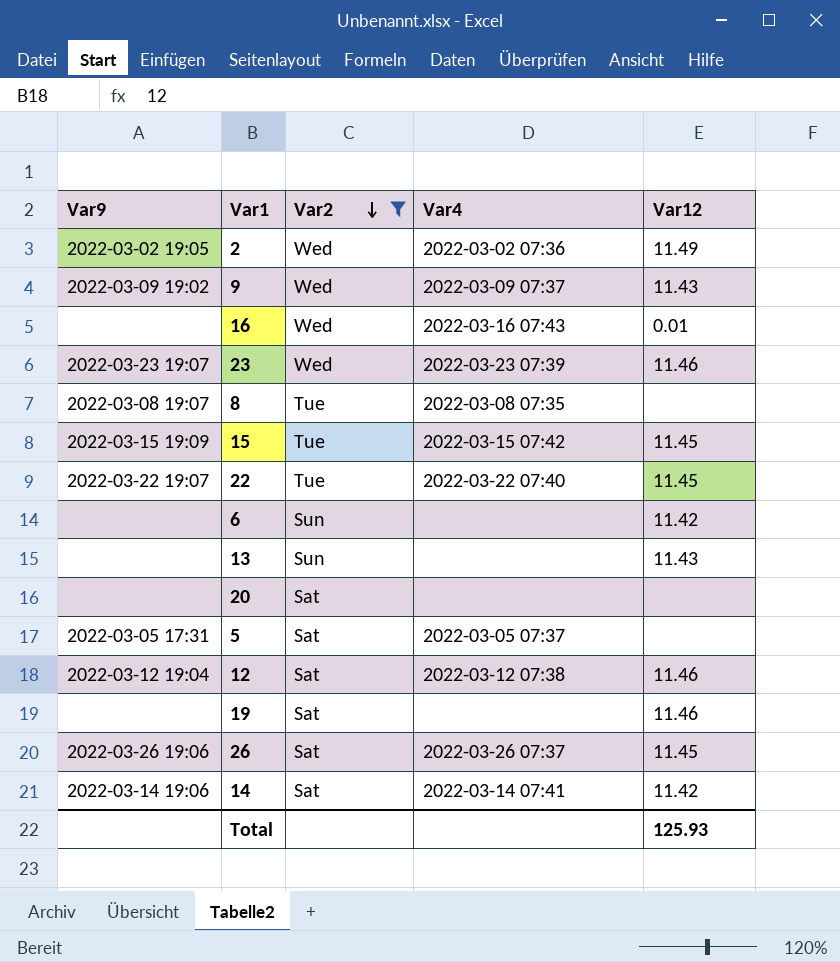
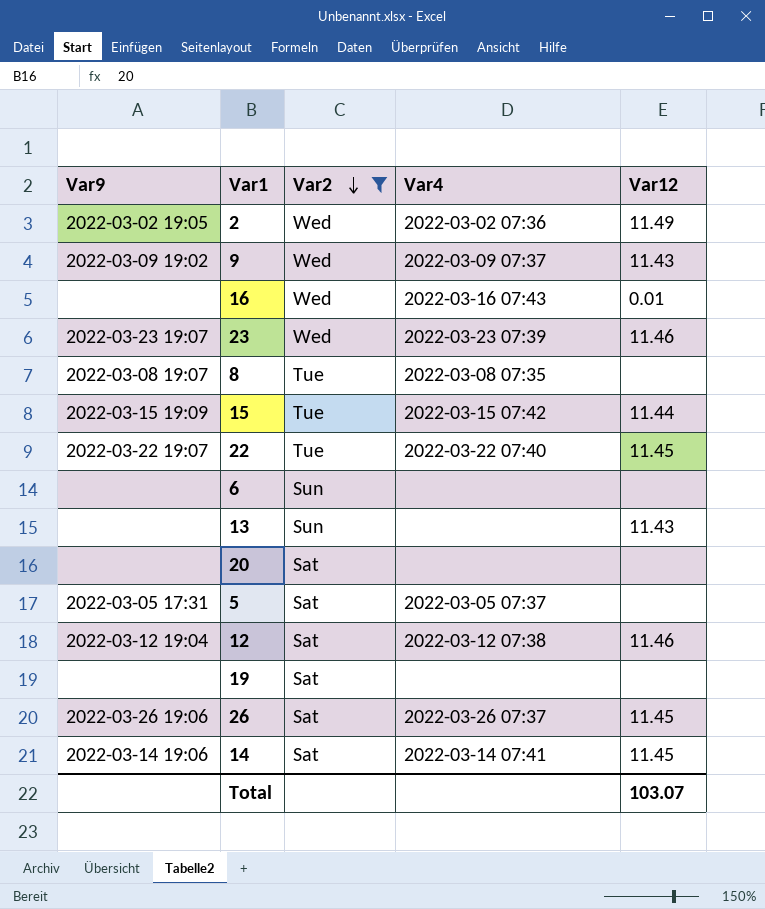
15 | Var12: 11.45 -> 11.44
6 | Var12: 11.42 -> none
19 | Var12: 11.46 -> none
14 | Var12: 11.42 -> 11.45
Total | Var12: 125.93 -> 103.07

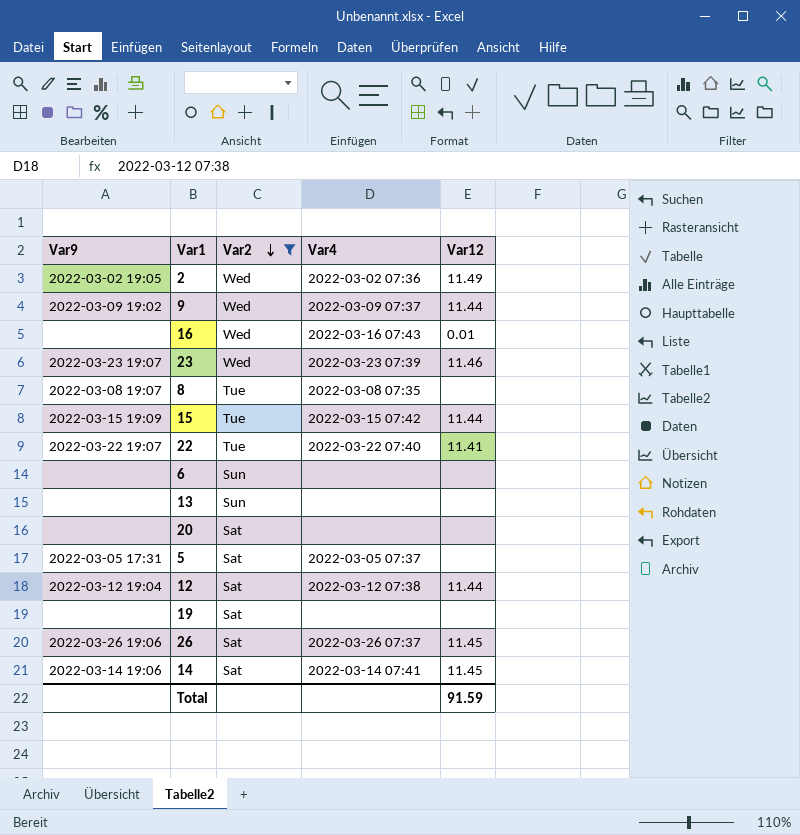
9 | Var12: 11.43 -> 11.44
22 | Var12: 11.45 -> 11.41
13 | Var12: 11.43 -> none
12 | Var12: 11.46 -> 11.44
Total | Var12: 103.07 -> 91.59

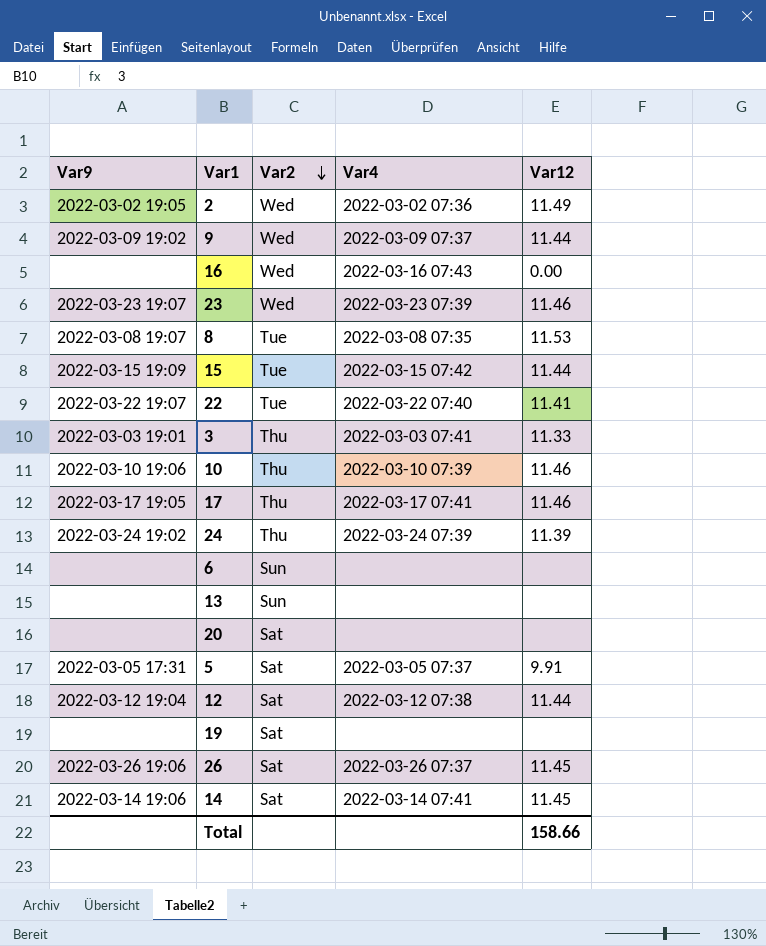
filter: Var2 != Thu -> none
16 | Var12: 0.01 -> 0.00
8 | Var12: none -> 11.53
5 | Var12: none -> 9.91
Total | Var12: 91.59 -> 158.66

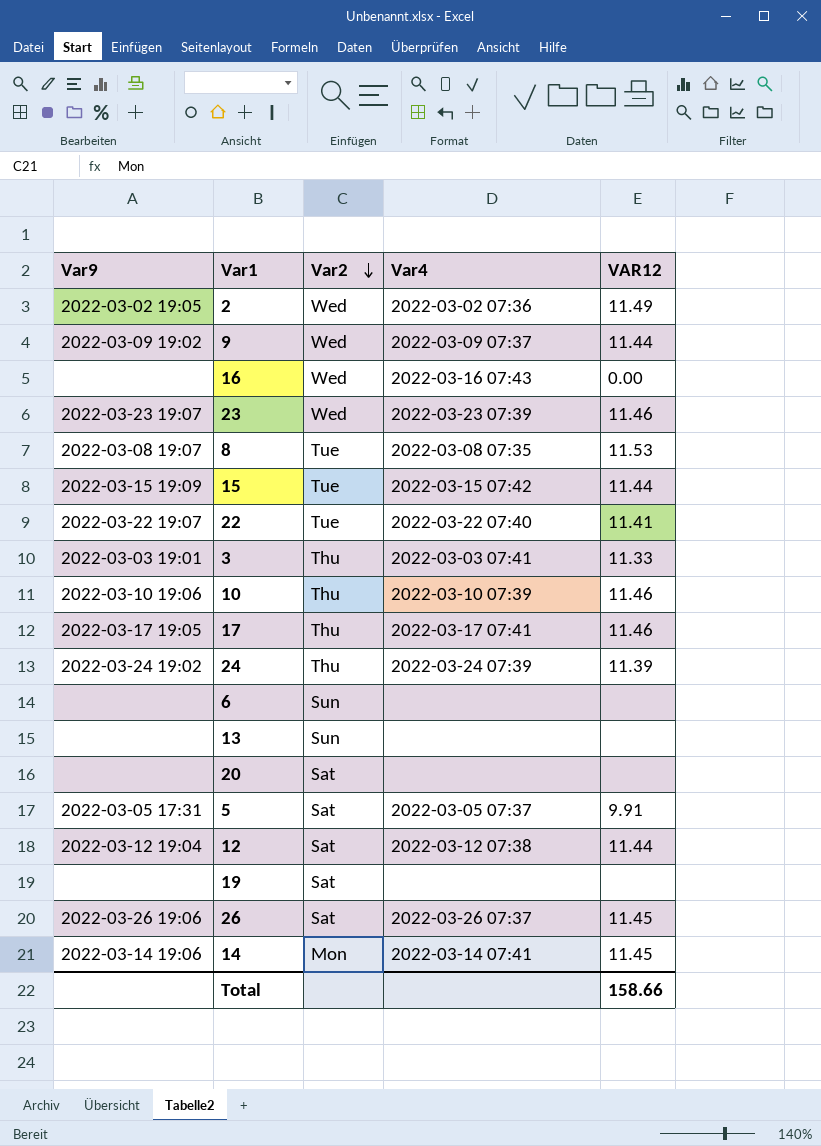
column name: Var12 -> VAR12
14 | Var2: Sat -> Mon

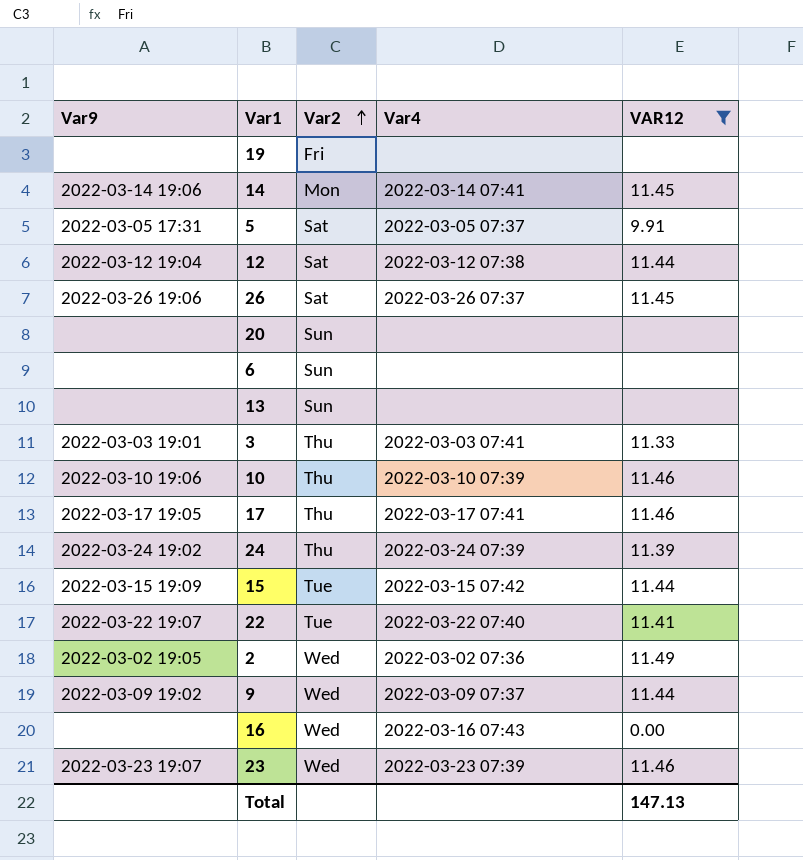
filter: none -> VAR12 != 11.53
row order: Var2 descending -> Var2 ascending
19 | Var2: Sat -> Fri
20 | Var2: Sat -> Sun
Total | VAR12: 158.66 -> 147.13

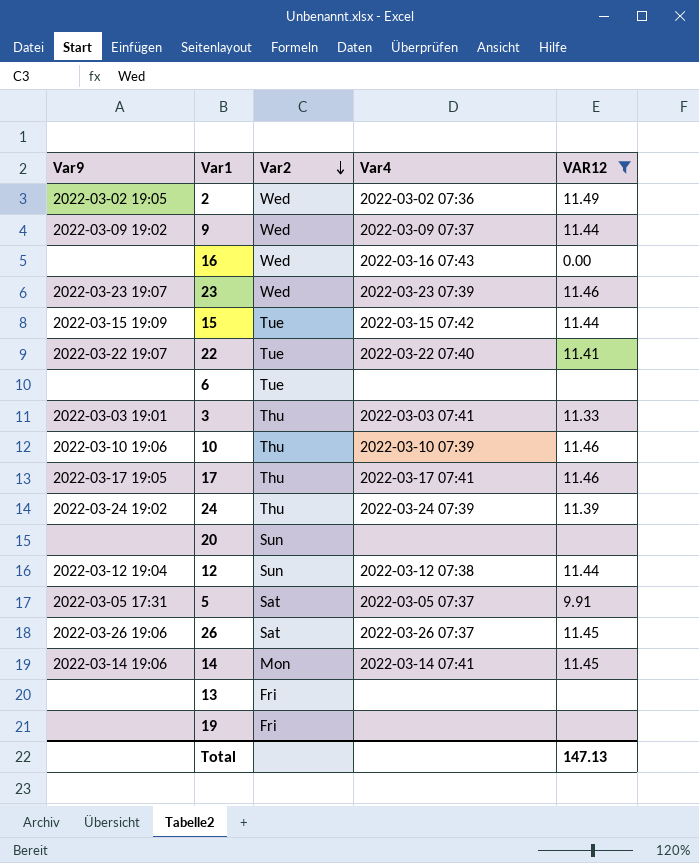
row order: Var2 ascending -> Var2 descending
6 | Var2: Sun -> Tue
12 | Var2: Sat -> Sun
13 | Var2: Sun -> Fri

